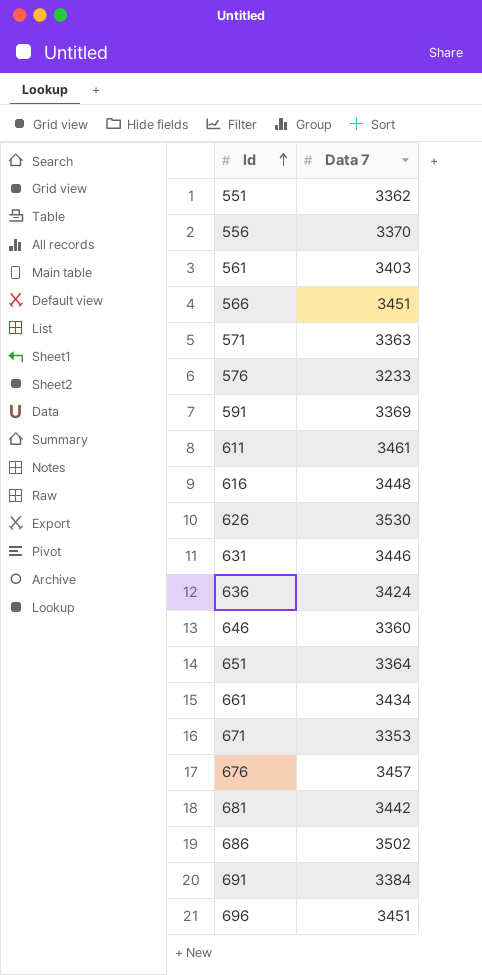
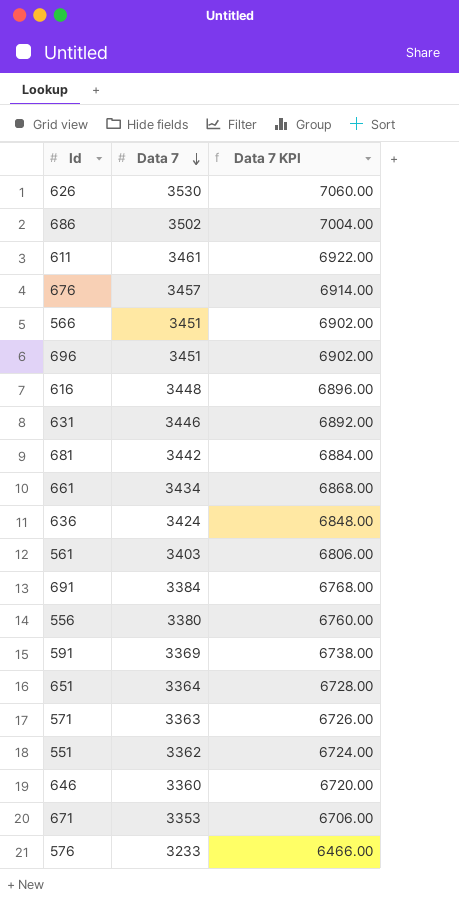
row order: Id ascending -> Data 7 descending
column Data 7 KPI | formula: none -> [Data 7] * 2
556 | Data 7: 3370 -> 3380

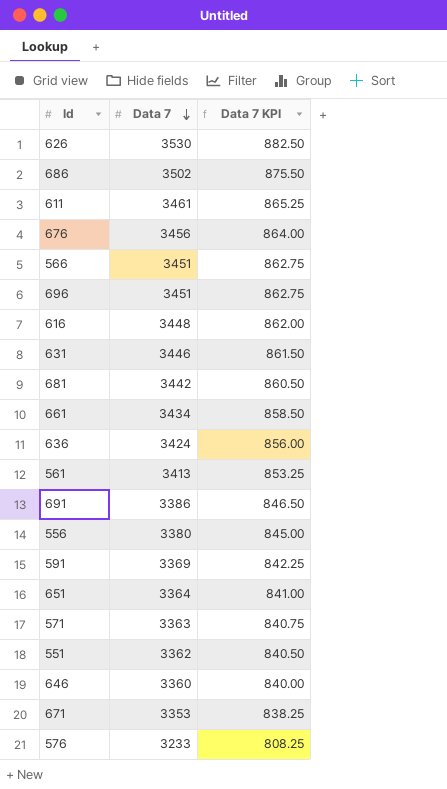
column Data 7 KPI | formula: [Data 7] * 2 -> [Data 7] * 0.25
676 | Data 7: 3457 -> 3456
561 | Data 7: 3403 -> 3413
691 | Data 7: 3384 -> 3386

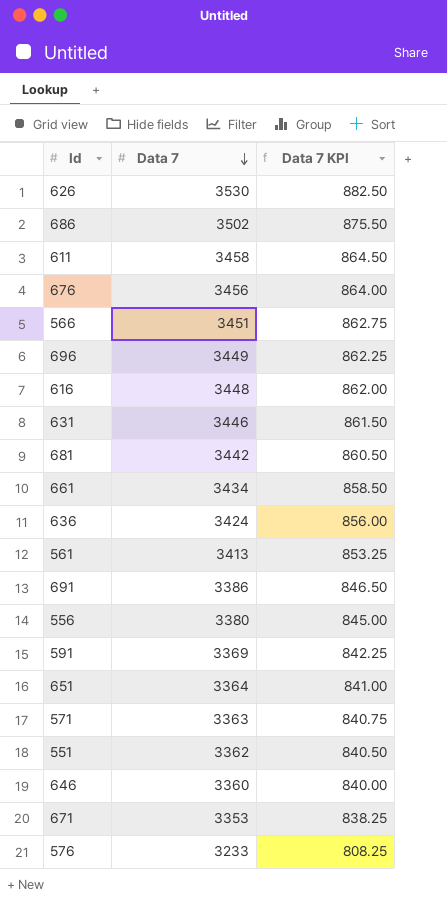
611 | Data 7: 3461 -> 3458
611 | Data 7 KPI: 865.25 -> 864.50
696 | Data 7: 3451 -> 3449
696 | Data 7 KPI: 862.75 -> 862.25

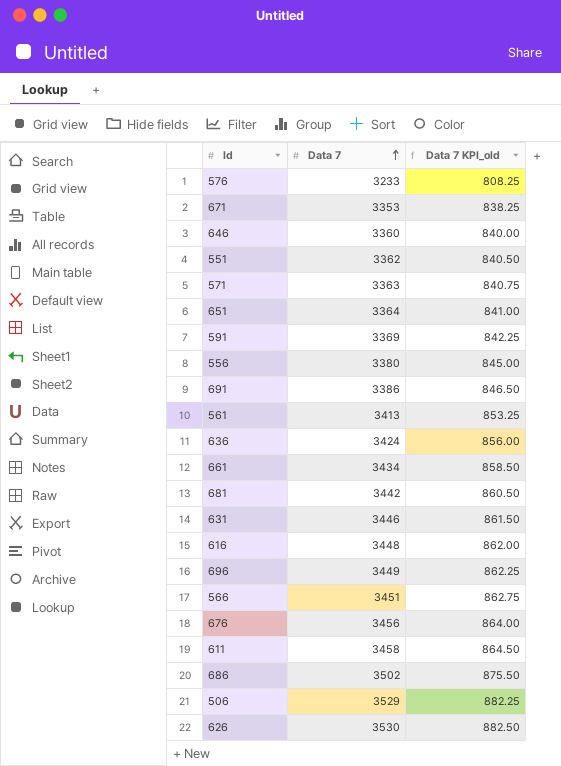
row order: Data 7 descending -> Data 7 ascending
column name: Data 7 KPI -> Data 7 KPI_old
row 506: none -> 3529 | 882.25

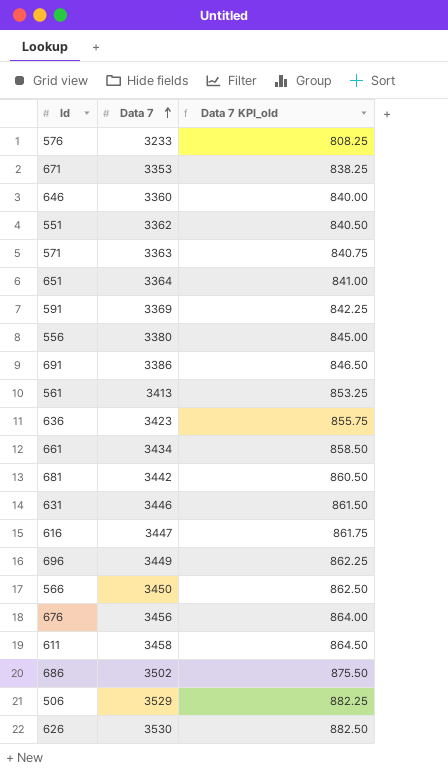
636 | Data 7: 3424 -> 3423
636 | Data 7 KPI_old: 856.00 -> 855.75
616 | Data 7: 3448 -> 3447
616 | Data 7 KPI_old: 862.00 -> 861.75
566 | Data 7: 3451 -> 3450
566 | Data 7 KPI_old: 862.75 -> 862.50

